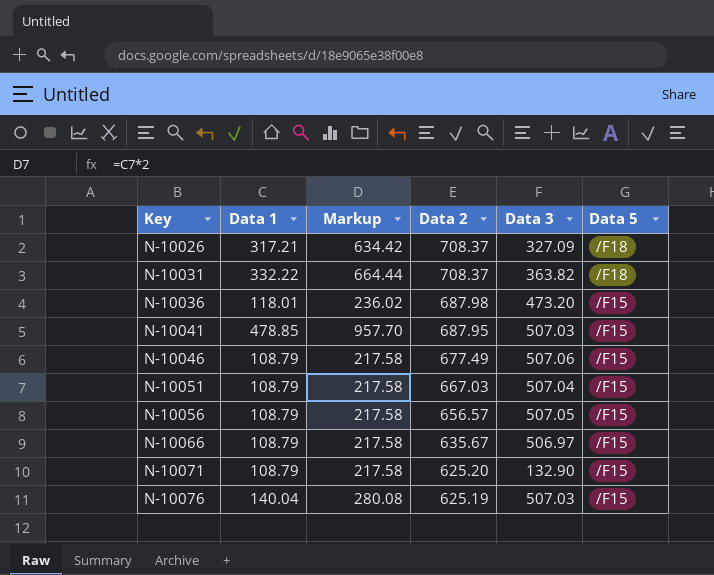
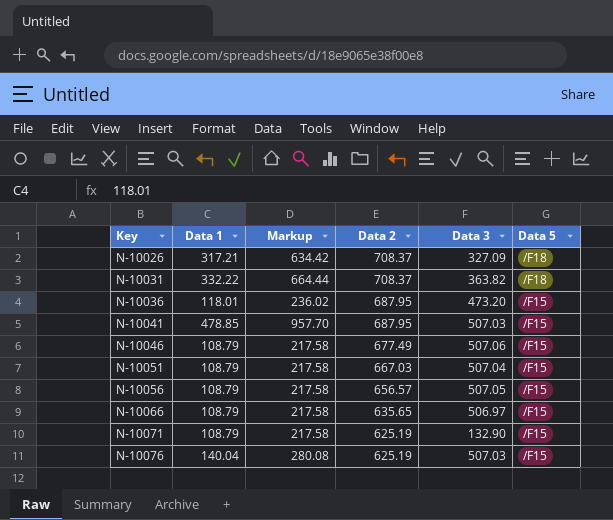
N-10036 | Data 2: 687.98 -> 687.95
N-10066 | Data 2: 635.67 -> 635.65
N-10071 | Data 2: 625.20 -> 625.19

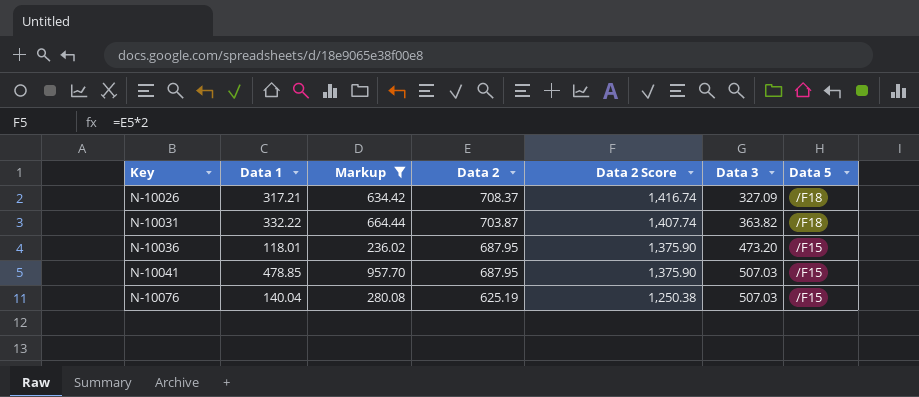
filter: none -> Markup != 217.58
column Data 2 Score | formula: none -> [Data 2] * 2
N-10031 | Data 2: 708.37 -> 703.87

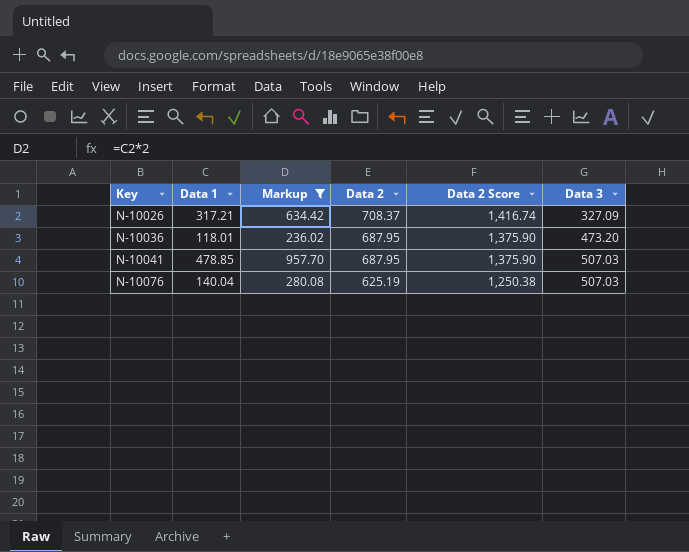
column Data 5 | position: 7 -> none
row N-10031: 332.22 | 664.44 | 703.87 | 1,407.74 | 363.82 | /F18 -> none

